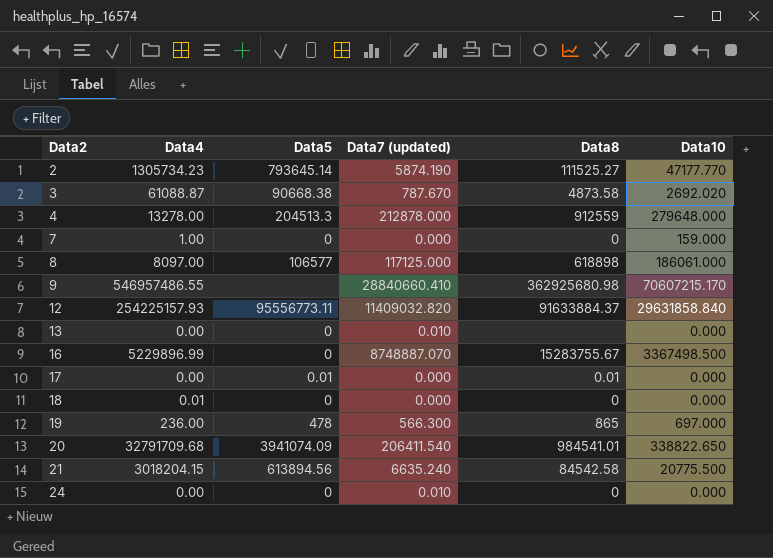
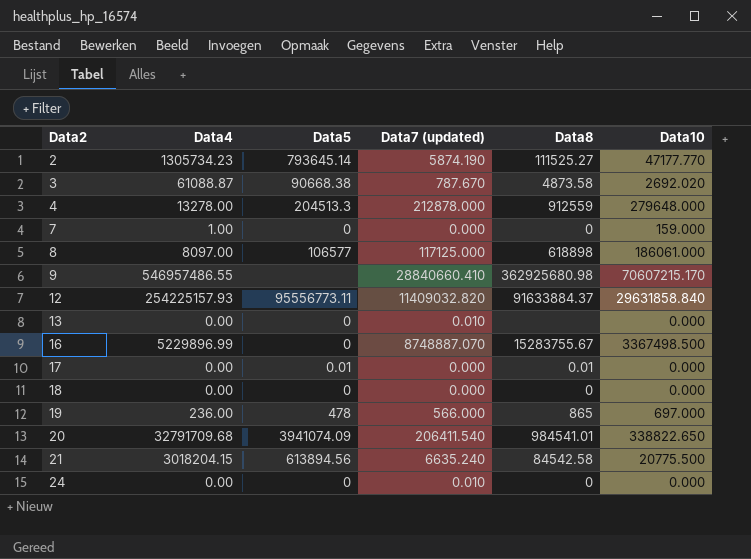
18 | Data4: 0.01 -> 0.00
19 | Data7 (updated): 566.300 -> 566.000

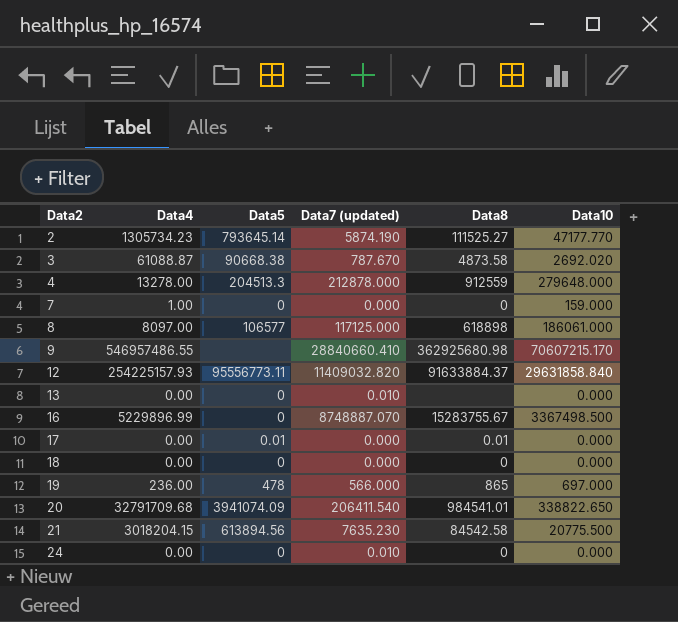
21 | Data7 (updated): 6635.240 -> 7635.230

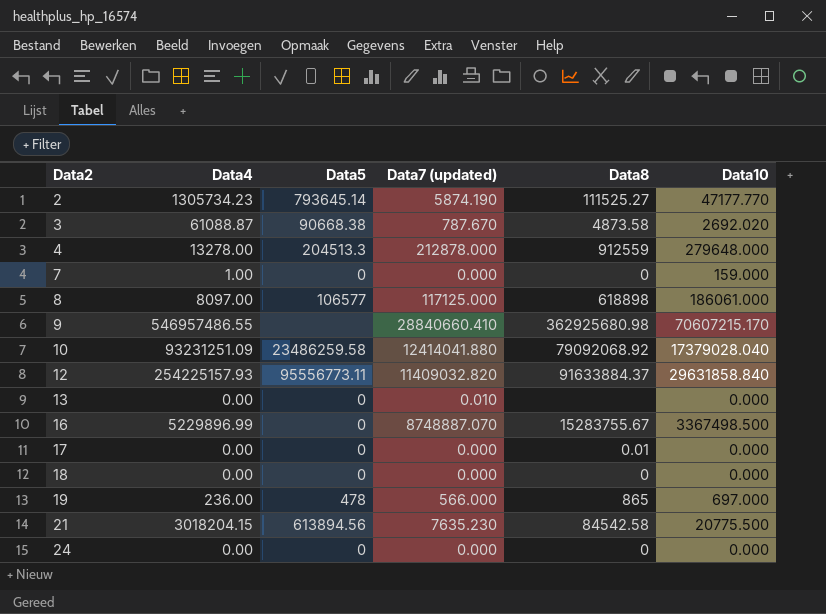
row 20: 32791709.68 | 3941074.09 | 206411.540 | 984541.01 | 338822.650 -> none
row 10: none -> 93231251.09 | 23486259.58 | 12414041.880 | 79092068.92 | 17379028.040
17 | Data5: 0.01 -> 0
24 | Data7 (updated): 0.010 -> 0.000

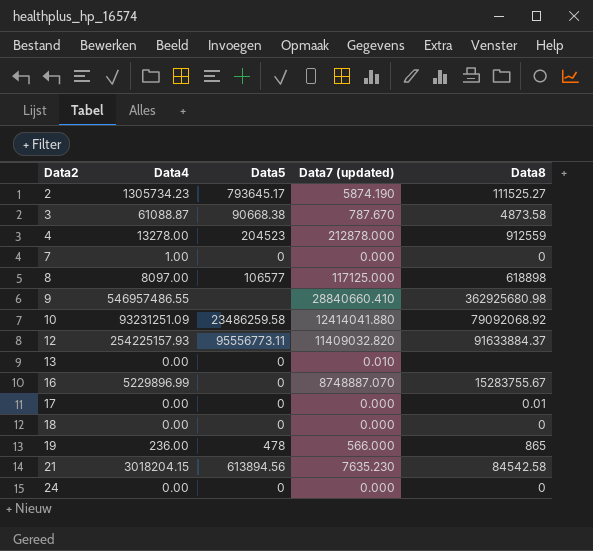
column Data10 | position: 6 -> none
2 | Data5: 793645.14 -> 793645.17
4 | Data5: 204513.3 -> 204523

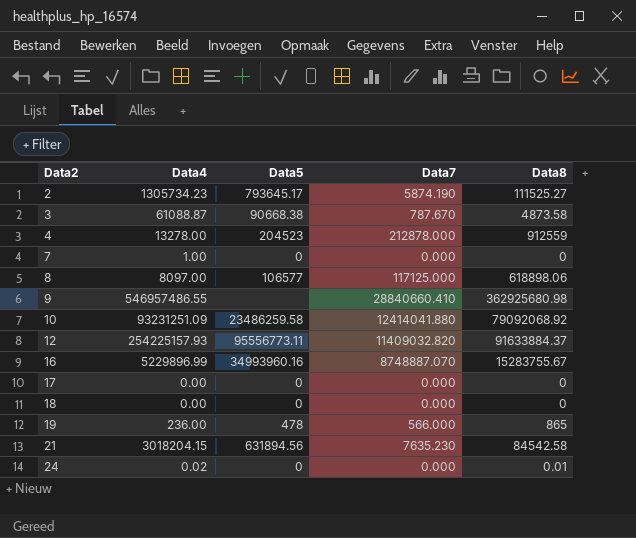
column name: Data7 (updated) -> Data7
row 13: 0.00 | 0 | 0.010 | none -> none
8 | Data8: 618898 -> 618898.06
16 | Data5: 0 -> 34993960.16
17 | Data8: 0.01 -> 0
21 | Data5: 613894.56 -> 631894.56
24 | Data4: 0.00 -> 0.02
24 | Data8: 0 -> 0.01

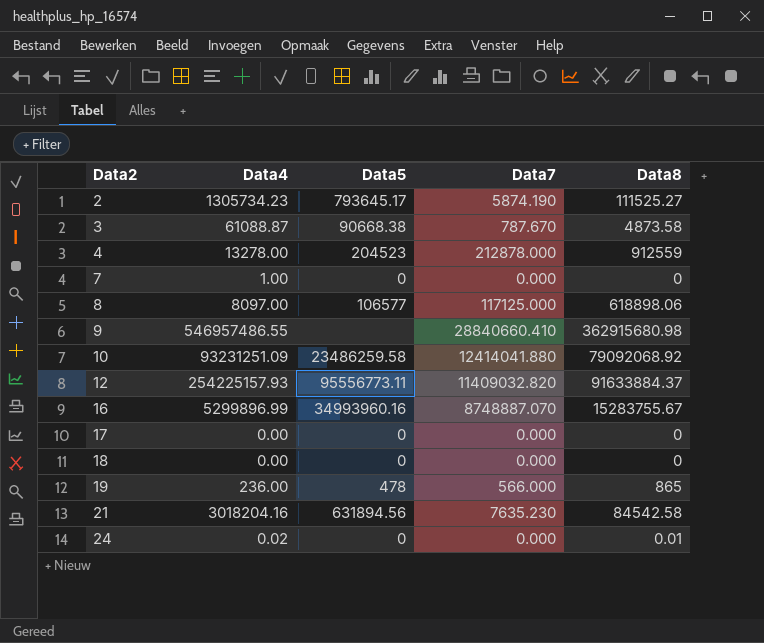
9 | Data8: 362925680.98 -> 362915680.98
16 | Data4: 5229896.99 -> 5299896.99
21 | Data4: 3018204.15 -> 3018204.16

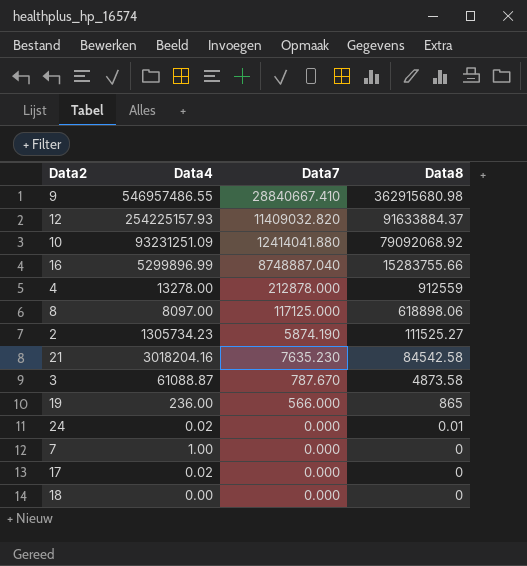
row order: Data2 ascending -> Data8 descending
column Data5 | position: 3 -> none
9 | Data7: 28840660.410 -> 28840667.410
16 | Data7: 8748887.070 -> 8748887.040
16 | Data8: 15283755.67 -> 15283755.66
17 | Data4: 0.00 -> 0.02

